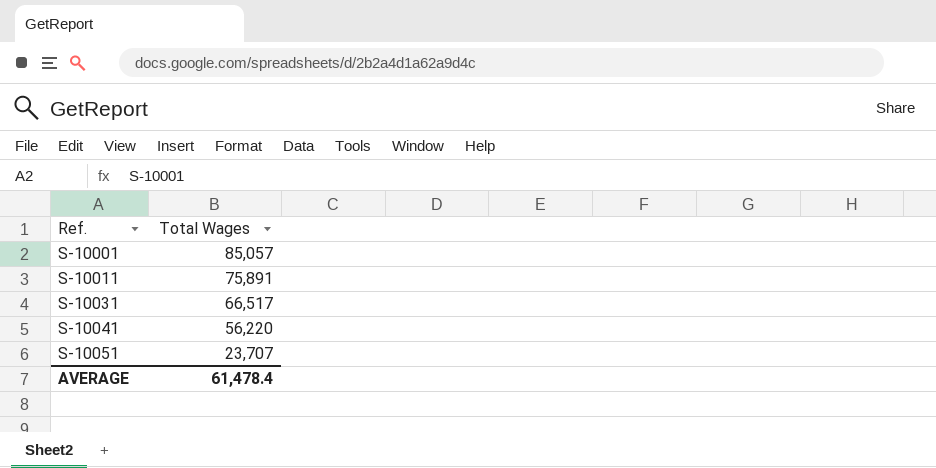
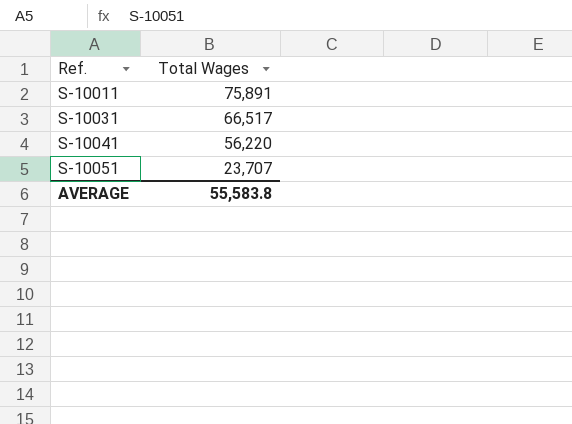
row S-10001: 85,057 -> none
AVERAGE | Total Wages: 61,478.4 -> 55,583.8

